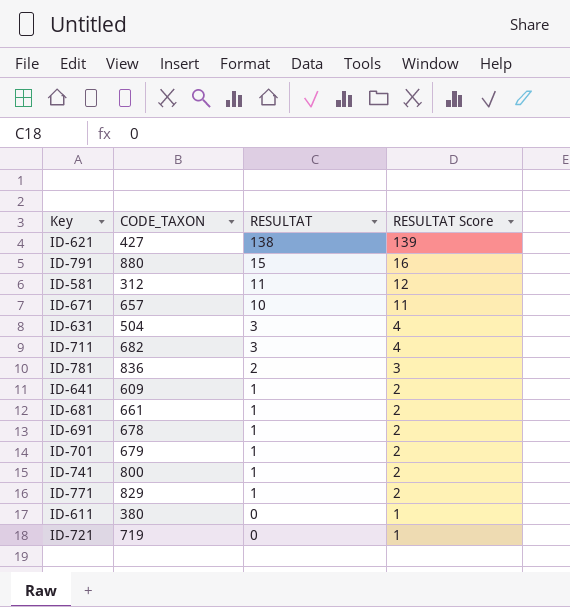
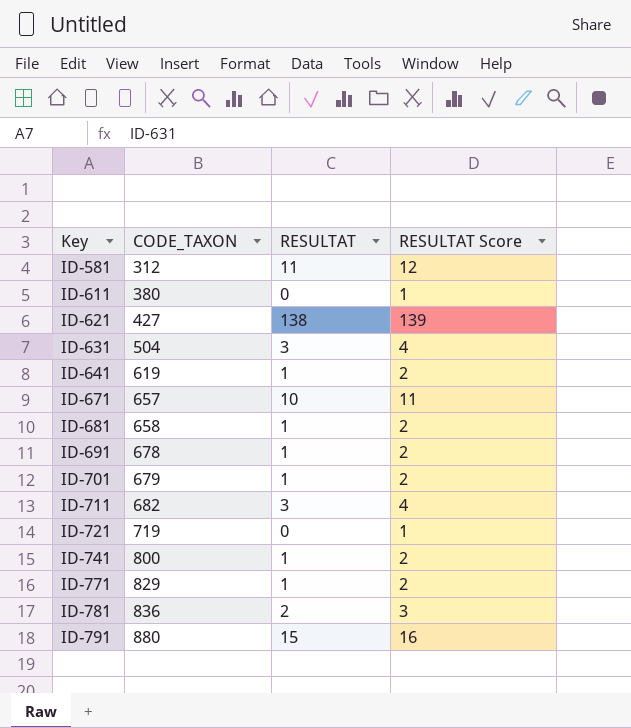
row order: RESULTAT descending -> Key ascending
ID-641 | CODE_TAXON: 609 -> 619
ID-681 | CODE_TAXON: 661 -> 658

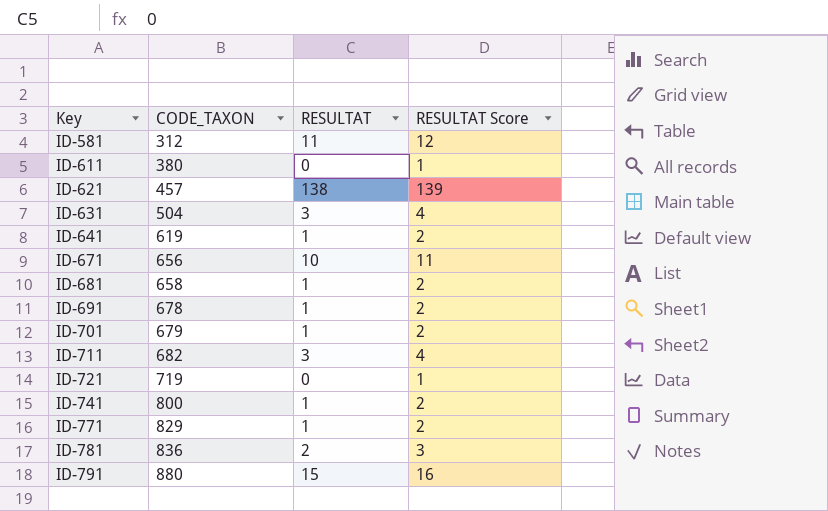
ID-621 | CODE_TAXON: 427 -> 457
ID-671 | CODE_TAXON: 657 -> 656

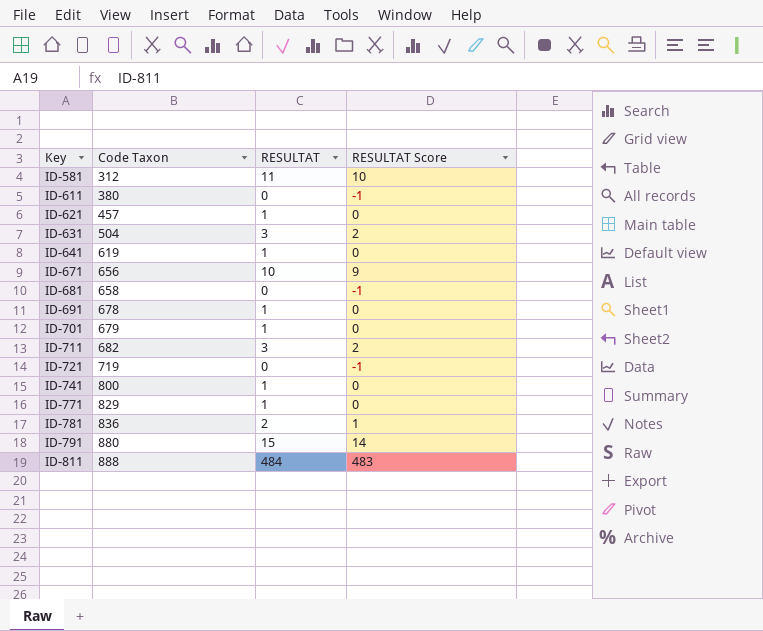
column name: CODE_TAXON -> Code Taxon
column RESULTAT Score | formula: [RESULTAT] + 1 -> [RESULTAT] - 1
ID-621 | RESULTAT: 138 -> 1
ID-681 | RESULTAT: 1 -> 0
row ID-811: none -> 888 | 484 | 483

